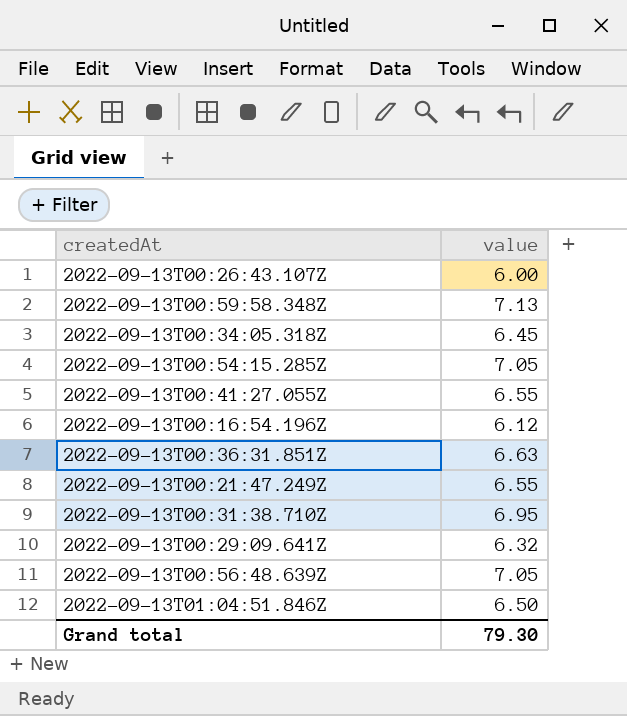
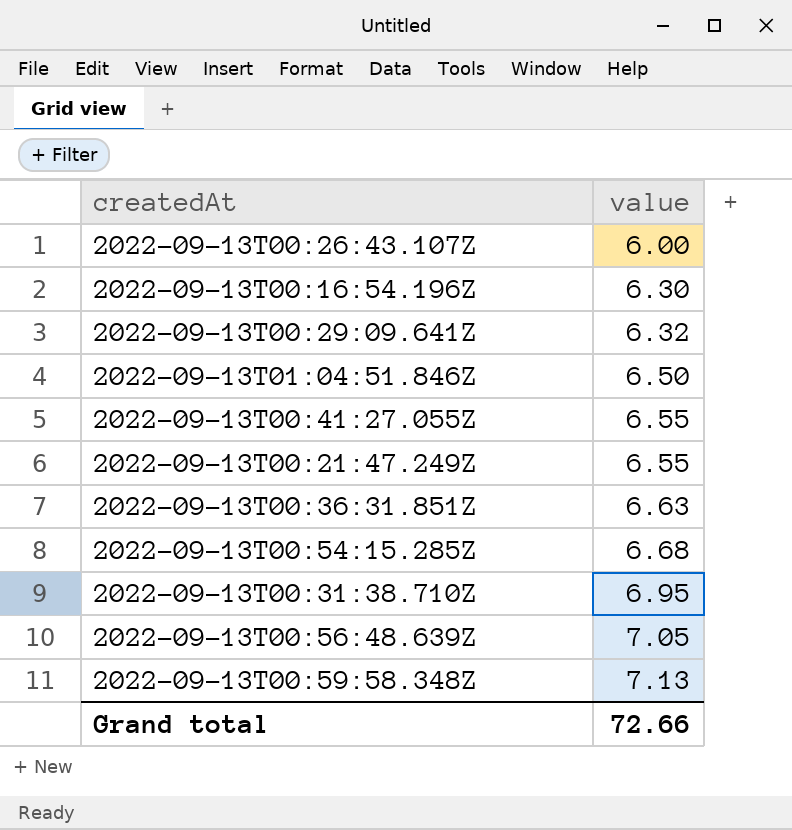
row order: none -> value ascending
row 2022-09-13T00:34:05.318Z: 6.45 -> none
2022-09-13T00:16:54.196Z | value: 6.12 -> 6.30
2022-09-13T00:54:15.285Z | value: 7.05 -> 6.68
Grand total | value: 79.30 -> 72.66

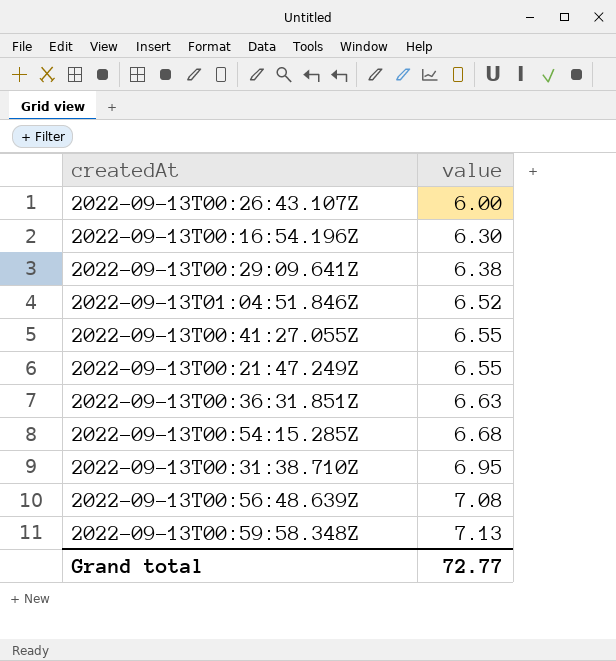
2022-09-13T00:29:09.641Z | value: 6.32 -> 6.38
2022-09-13T01:04:51.846Z | value: 6.50 -> 6.52
2022-09-13T00:56:48.639Z | value: 7.05 -> 7.08
Grand total | value: 72.66 -> 72.77

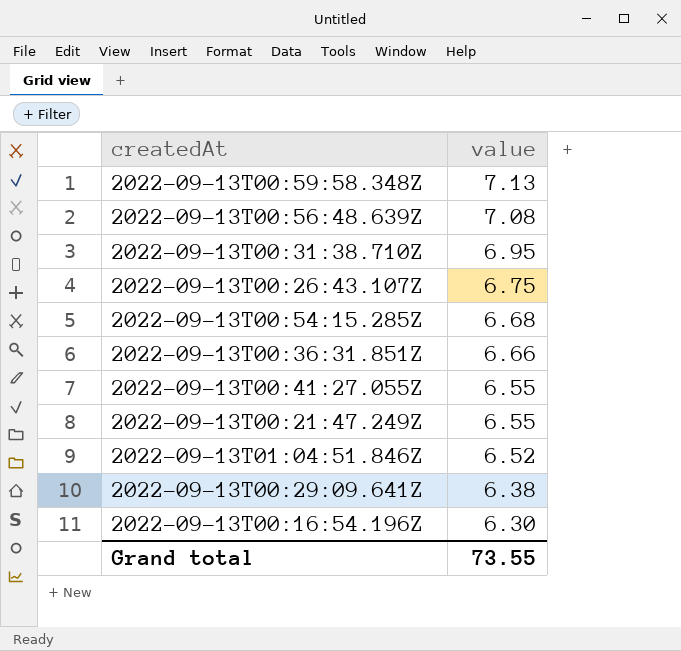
row order: value ascending -> value descending
2022-09-13T00:26:43.107Z | value: 6.00 -> 6.75
2022-09-13T00:36:31.851Z | value: 6.63 -> 6.66
Grand total | value: 72.77 -> 73.55

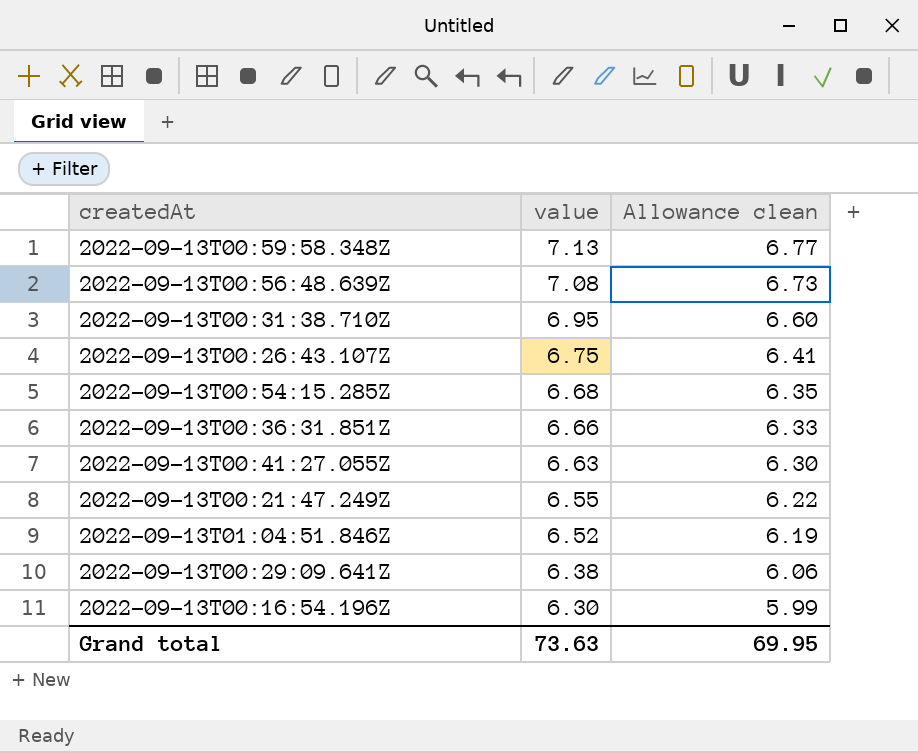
column Allowance clean | formula: none -> [value] * 0.95
2022-09-13T00:41:27.055Z | value: 6.55 -> 6.63
Grand total | value: 73.55 -> 73.63

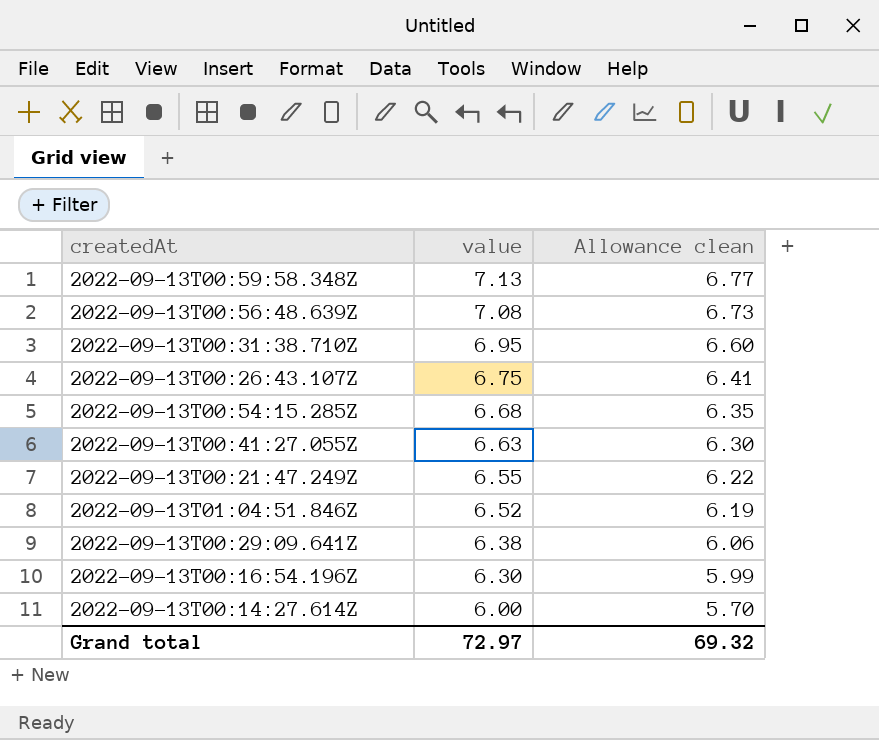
row 2022-09-13T00:36:31.851Z: 6.66 | 6.33 -> none
row 2022-09-13T00:14:27.614Z: none -> 6.00 | 5.70
Grand total | value: 73.63 -> 72.97
Grand total | Allowance clean: 69.95 -> 69.32

